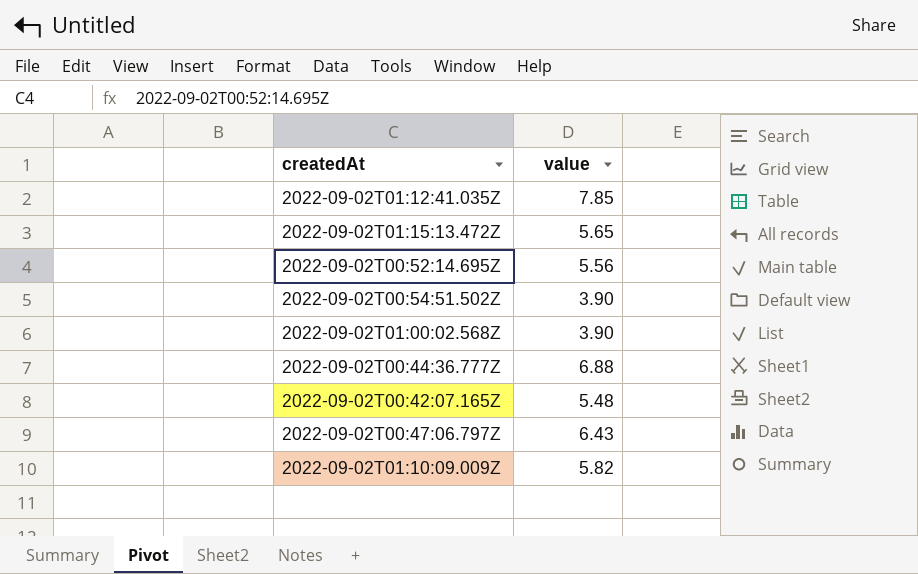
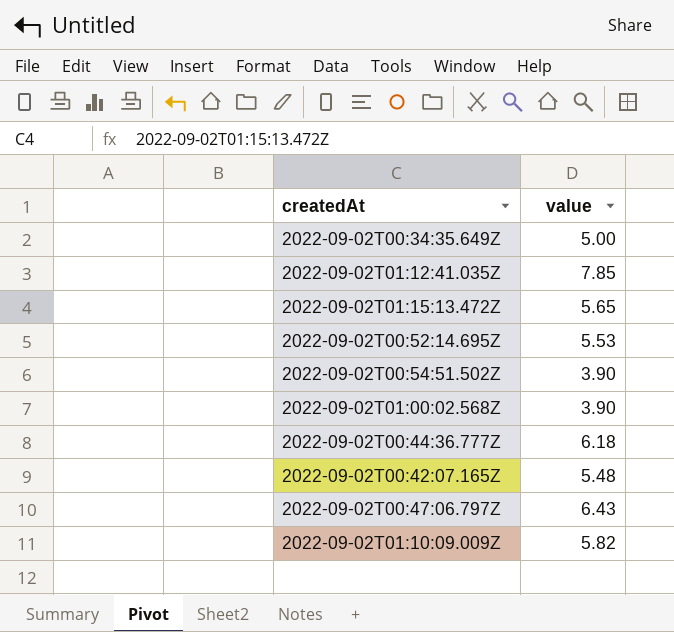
row 2022-09-02T00:34:35.649Z: none -> 5.00
2022-09-02T00:52:14.695Z | value: 5.56 -> 5.53
2022-09-02T00:44:36.777Z | value: 6.88 -> 6.18

